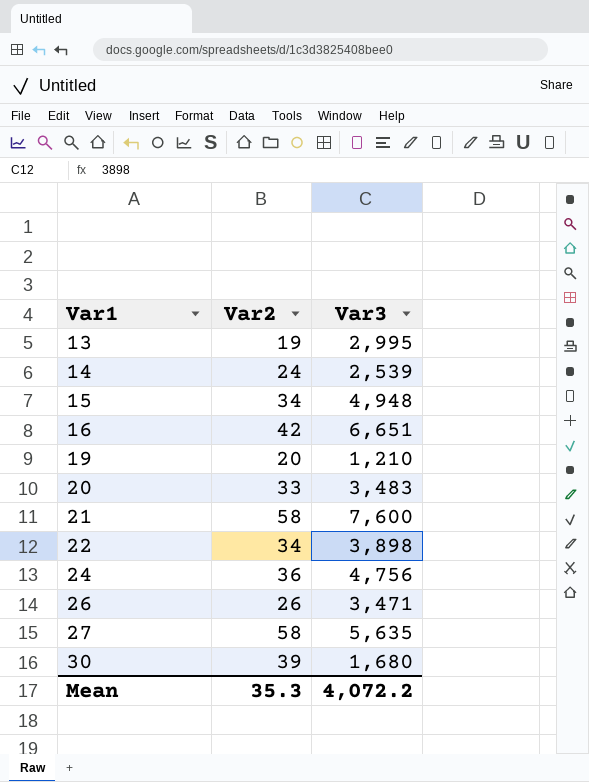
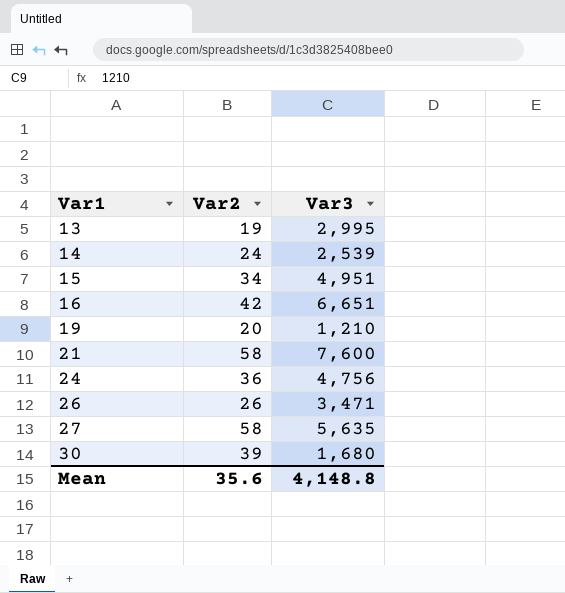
row 20: 33 | 3,483 -> none
row 22: 34 | 3,898 -> none
15 | Var3: 4,948 -> 4,951
Mean | Var2: 35.3 -> 35.6
Mean | Var3: 4,072.2 -> 4,148.8

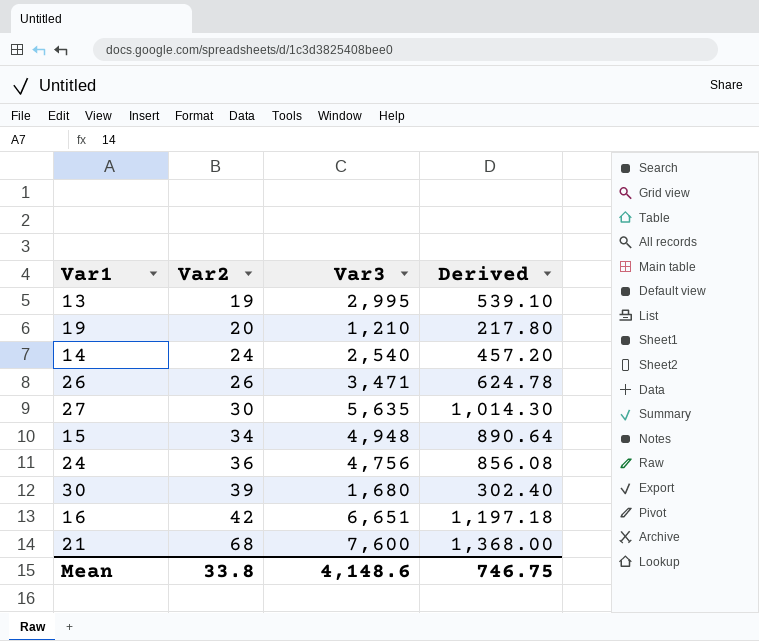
row order: Var1 ascending -> Var2 ascending
column Derived | formula: none -> [Var3] * 0.18
14 | Var3: 2,539 -> 2,540
27 | Var2: 58 -> 30
15 | Var3: 4,951 -> 4,948
21 | Var2: 58 -> 68
Mean | Var2: 35.6 -> 33.8
Mean | Var3: 4,148.8 -> 4,148.6

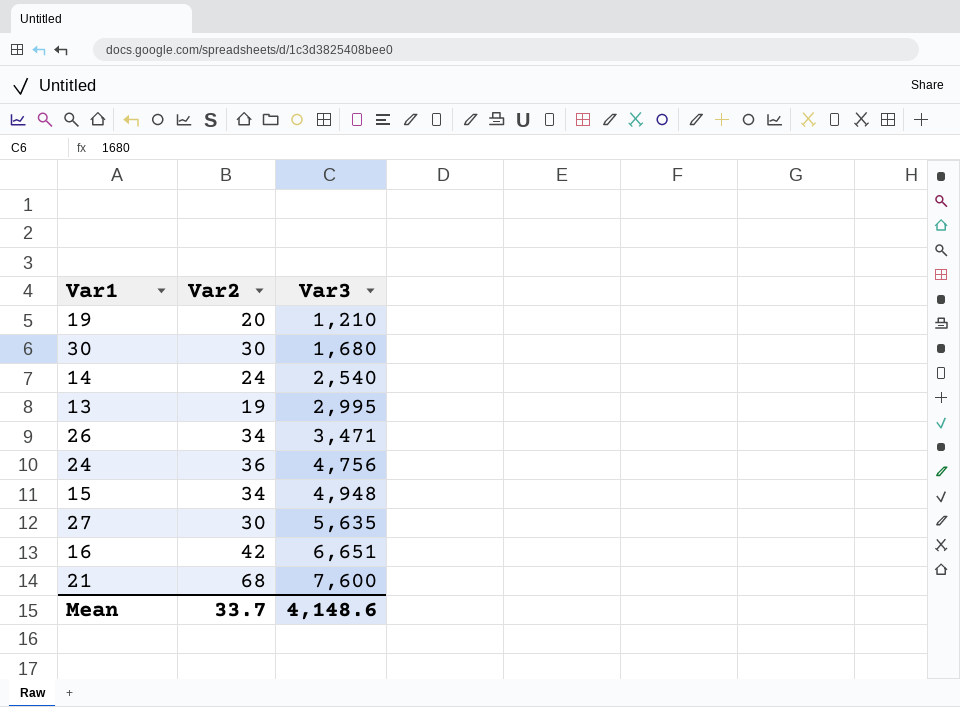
row order: Var2 ascending -> Var3 ascending
column Derived | formula: [Var3] * 0.18 -> none
30 | Var2: 39 -> 30
26 | Var2: 26 -> 34
Mean | Var2: 33.8 -> 33.7

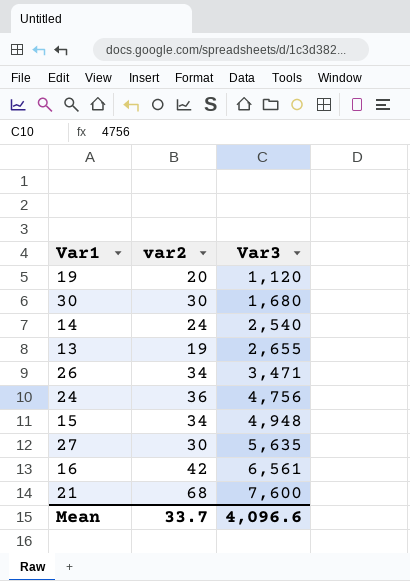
column name: Var2 -> var2
19 | Var3: 1,210 -> 1,120
13 | Var3: 2,995 -> 2,655
16 | Var3: 6,651 -> 6,561
Mean | Var3: 4,148.6 -> 4,096.6

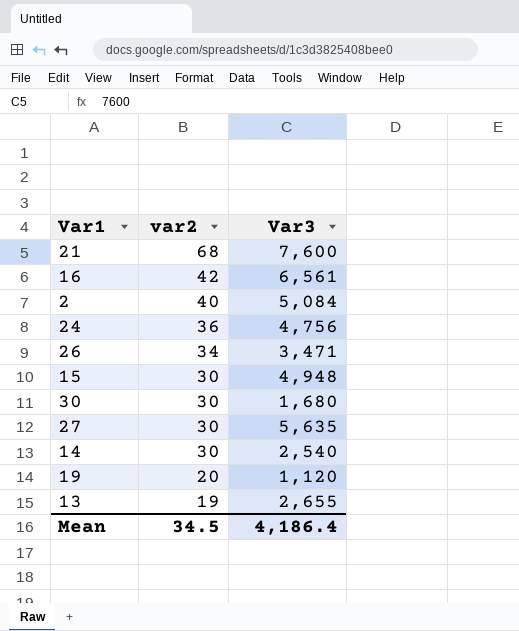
row order: Var3 ascending -> var2 descending
row 2: none -> 40 | 5,084
15 | var2: 34 -> 30
14 | var2: 24 -> 30
Mean | var2: 33.7 -> 34.5
Mean | Var3: 4,096.6 -> 4,186.4

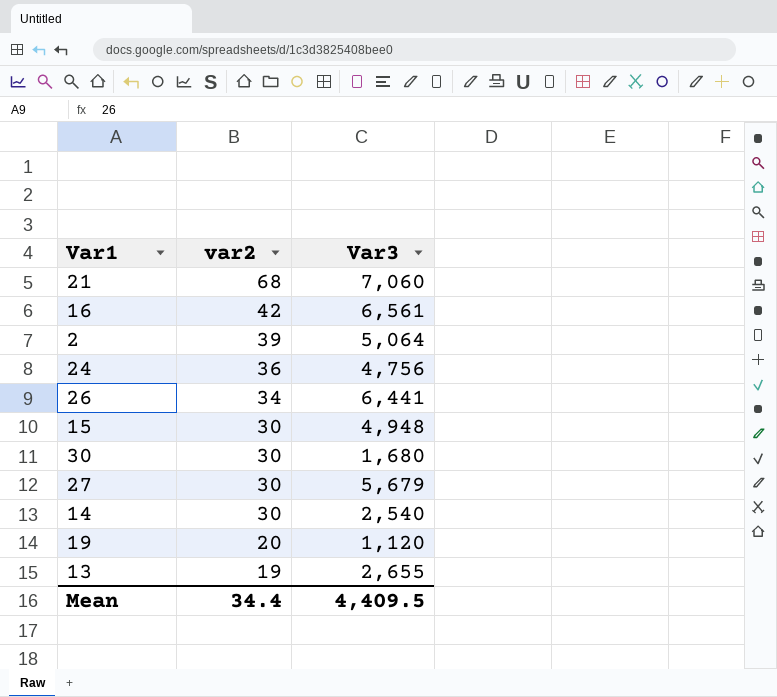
21 | Var3: 7,600 -> 7,060
2 | var2: 40 -> 39
2 | Var3: 5,084 -> 5,064
26 | Var3: 3,471 -> 6,441
27 | Var3: 5,635 -> 5,679
Mean | var2: 34.5 -> 34.4
Mean | Var3: 4,186.4 -> 4,409.5

